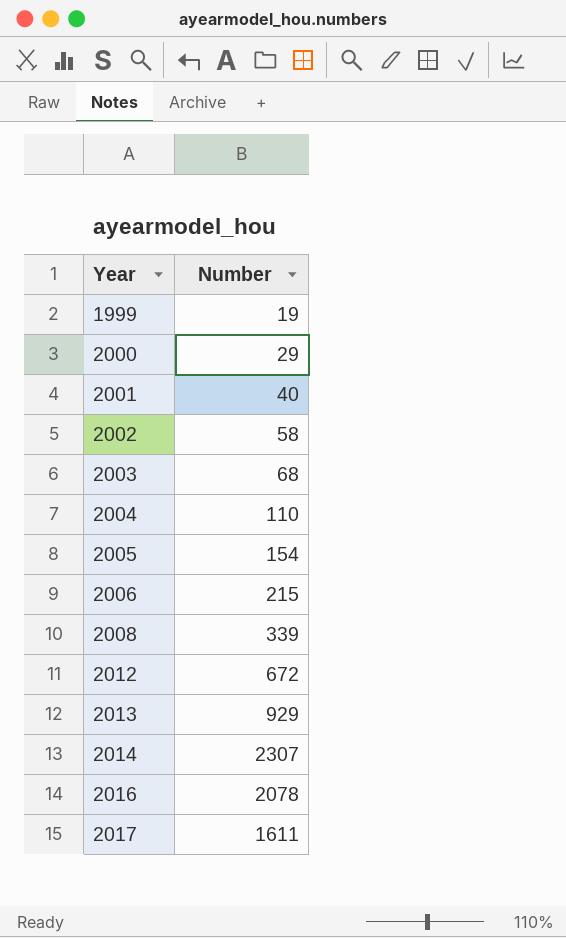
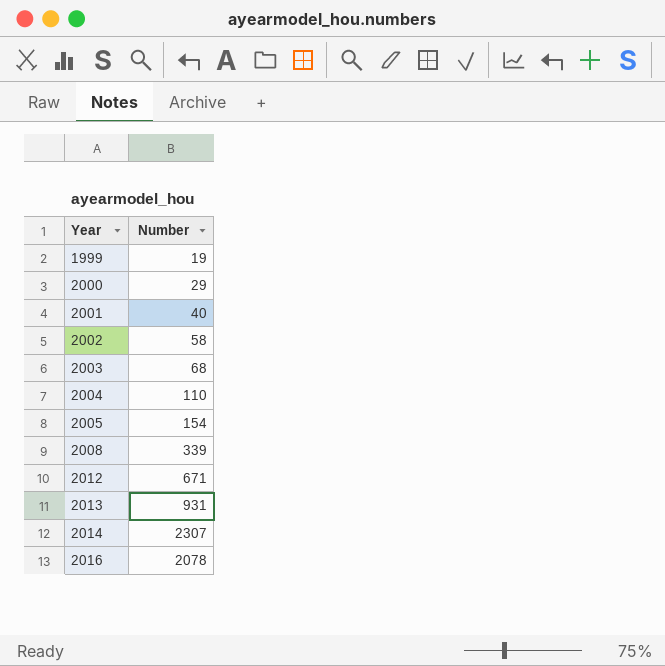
row 2006: 215 -> none
row 2017: 1611 -> none
2012 | Number: 672 -> 671
2013 | Number: 929 -> 931

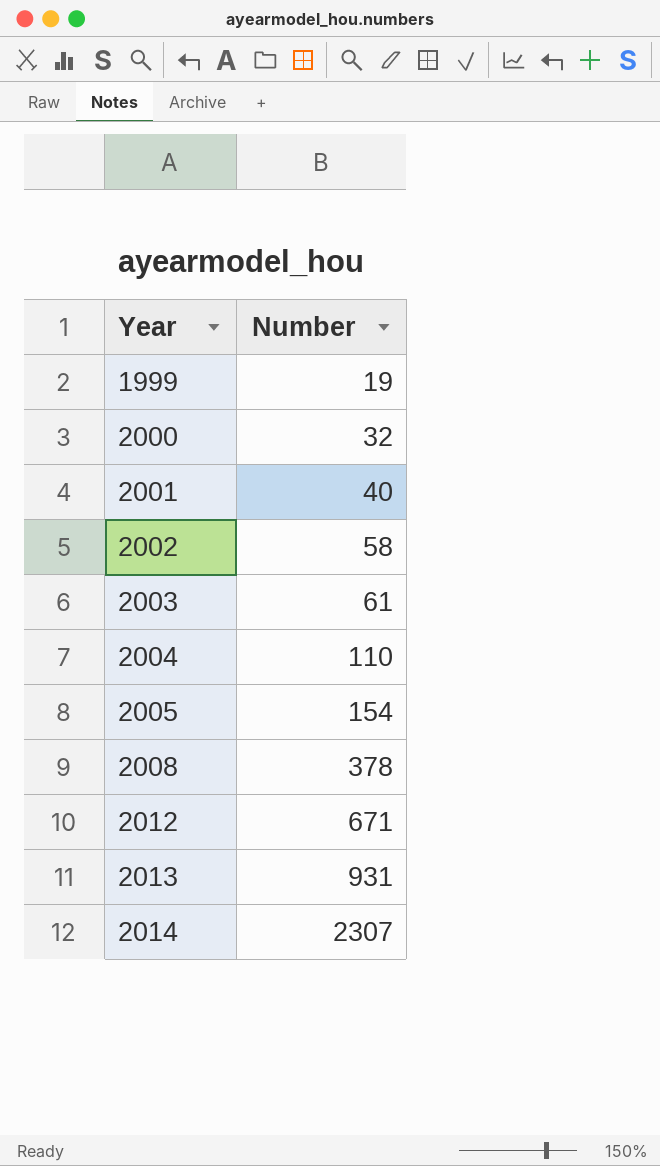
row 2016: 2078 -> none
2000 | Number: 29 -> 32
2003 | Number: 68 -> 61
2008 | Number: 339 -> 378

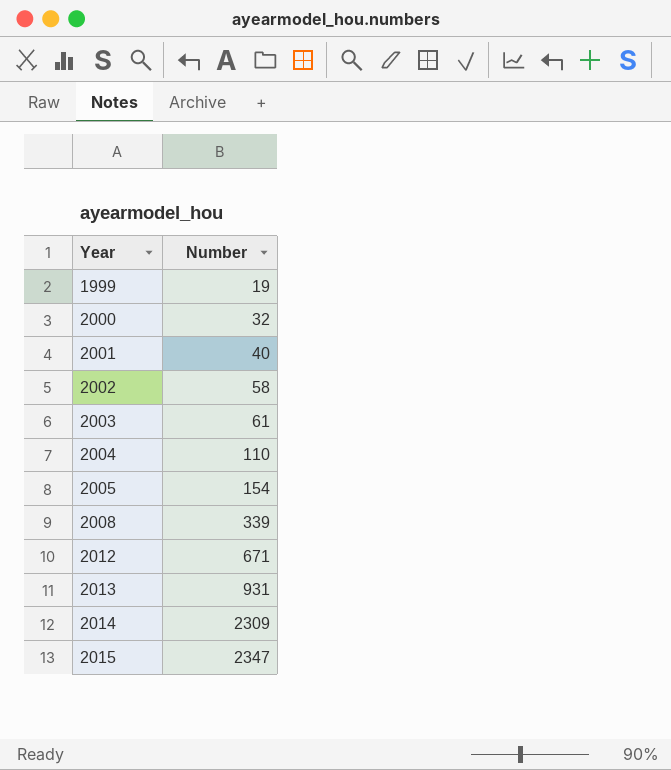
2008 | Number: 378 -> 339
2014 | Number: 2307 -> 2309
row 2015: none -> 2347

